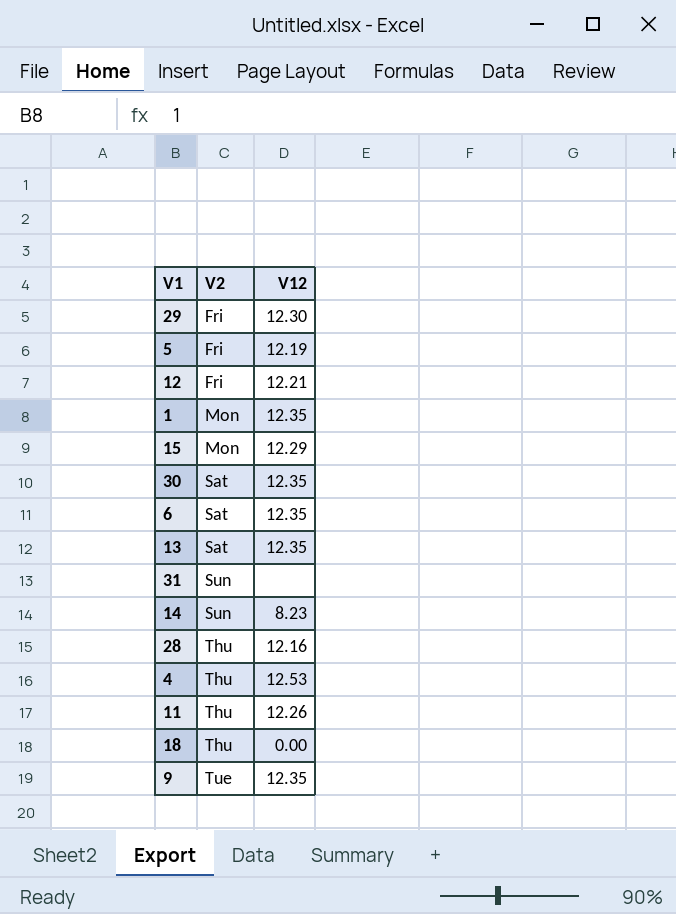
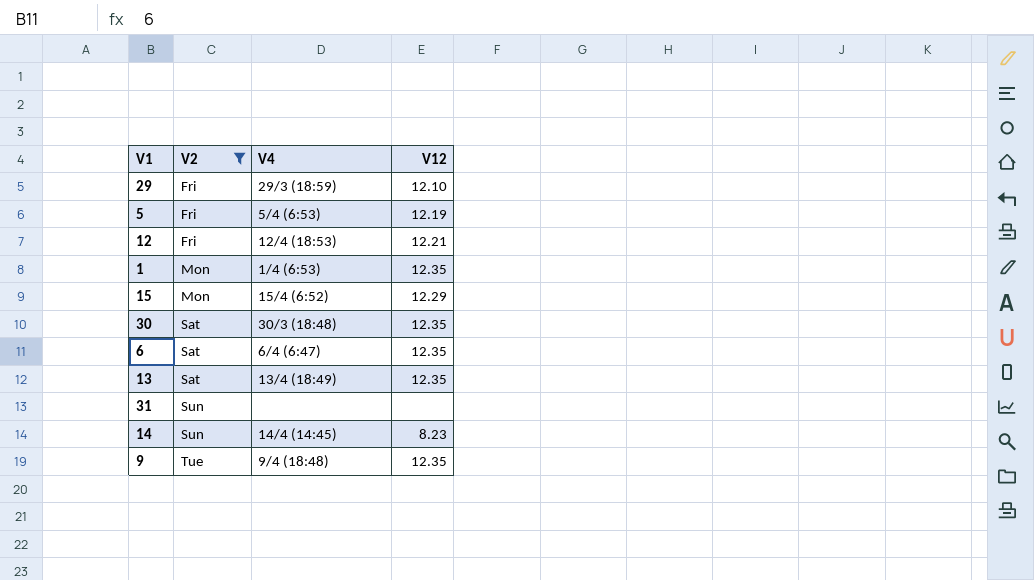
filter: none -> V2 != Thu
column V4 | position: none -> 3
29 | V12: 12.30 -> 12.10

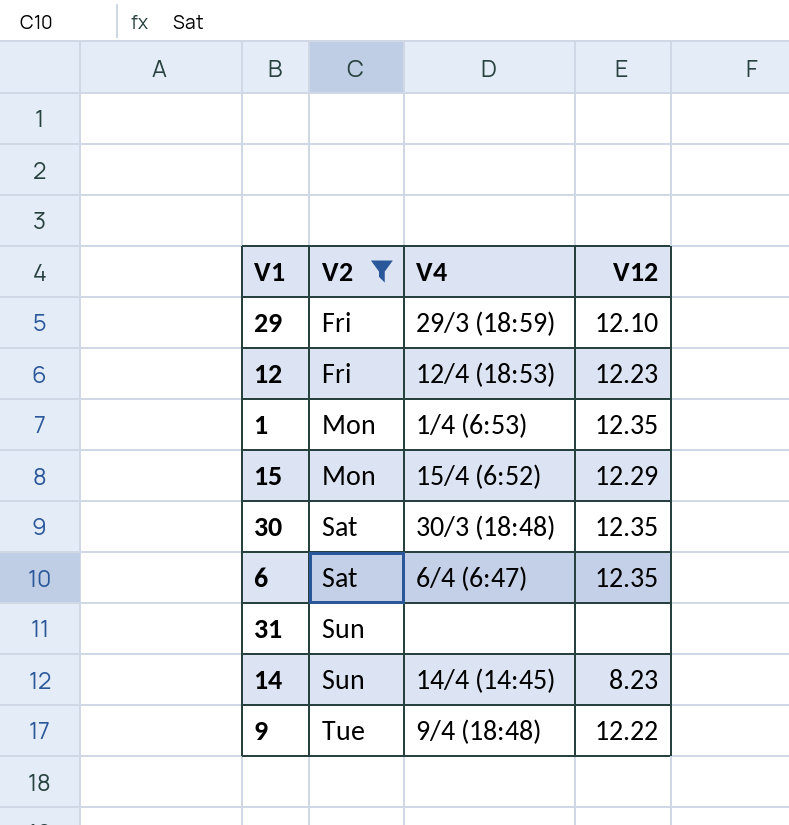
row 5: Fri | 5/4 (6:53) | 12.19 -> none
row 13: Sat | 13/4 (18:49) | 12.35 -> none
12 | V12: 12.21 -> 12.23
9 | V12: 12.35 -> 12.22

